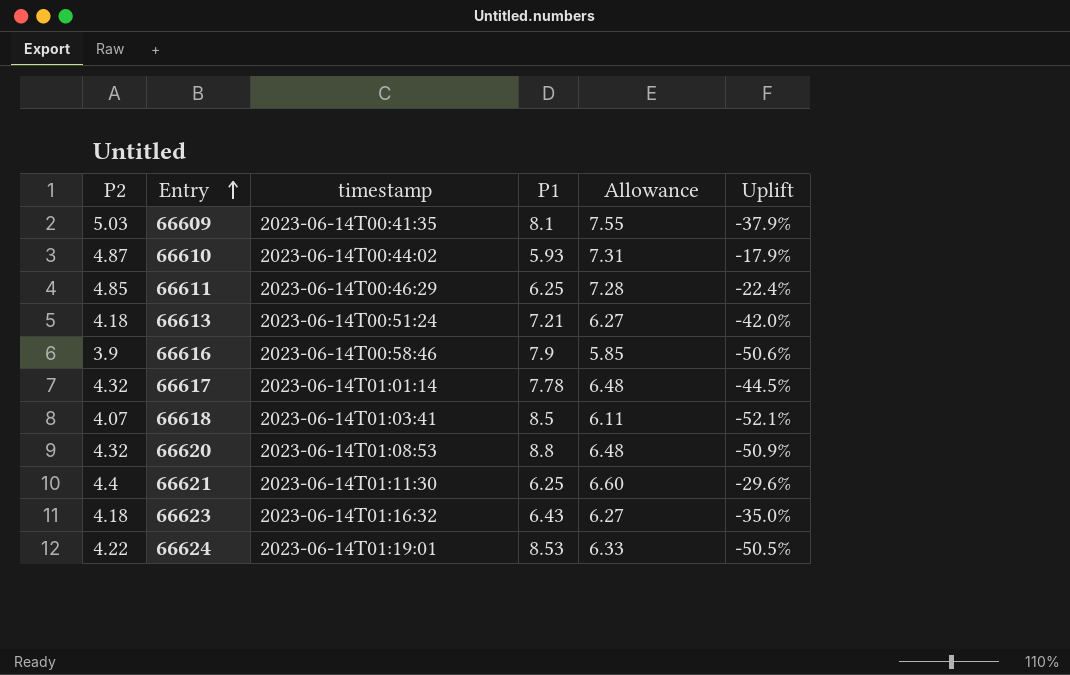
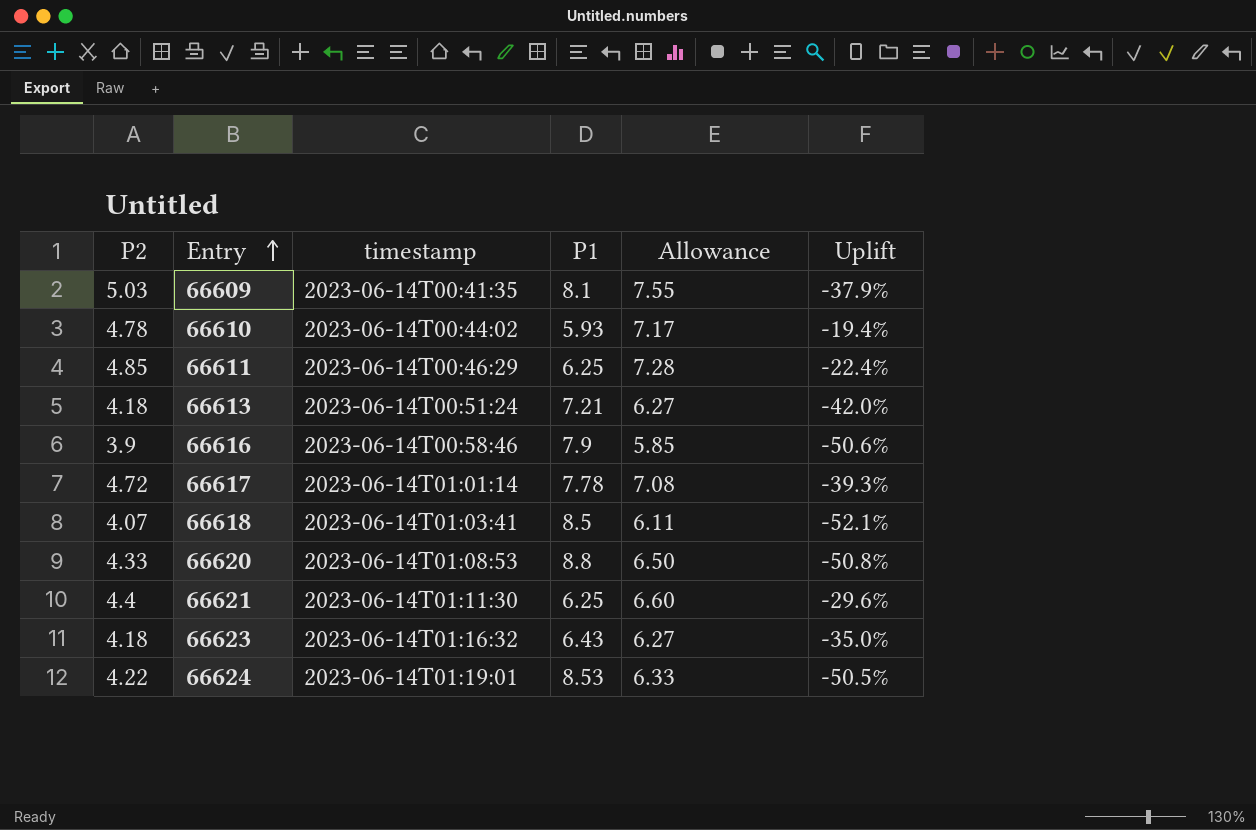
66610 | P2: 4.87 -> 4.78
66610 | Allowance: 7.31 -> 7.17
66610 | Uplift: -17.9% -> -19.4%
66617 | P2: 4.32 -> 4.72
66617 | Allowance: 6.48 -> 7.08
66617 | Uplift: -44.5% -> -39.3%
66620 | P2: 4.32 -> 4.33
66620 | Allowance: 6.48 -> 6.50
66620 | Uplift: -50.9% -> -50.8%

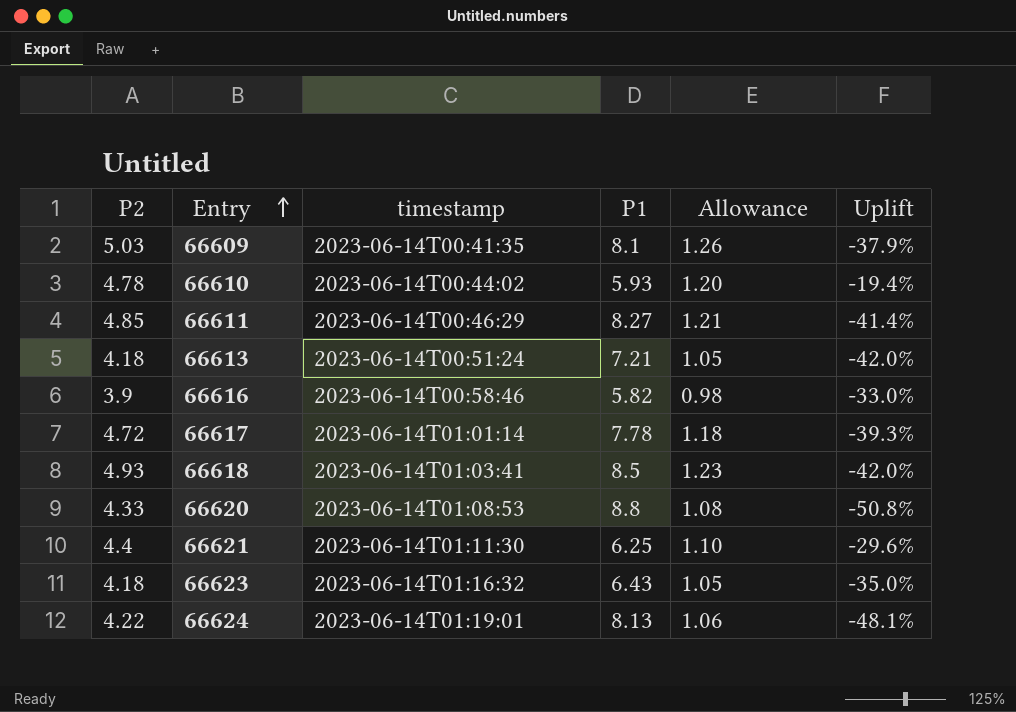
column Allowance | formula: [P2] * 1.5 -> [P2] * 0.25
66611 | P1: 6.25 -> 8.27
66611 | Uplift: -22.4% -> -41.4%
66616 | P1: 7.9 -> 5.82
66616 | Uplift: -50.6% -> -33.0%
66618 | P2: 4.07 -> 4.93
66618 | Uplift: -52.1% -> -42.0%
66624 | P1: 8.53 -> 8.13
66624 | Uplift: -50.5% -> -48.1%

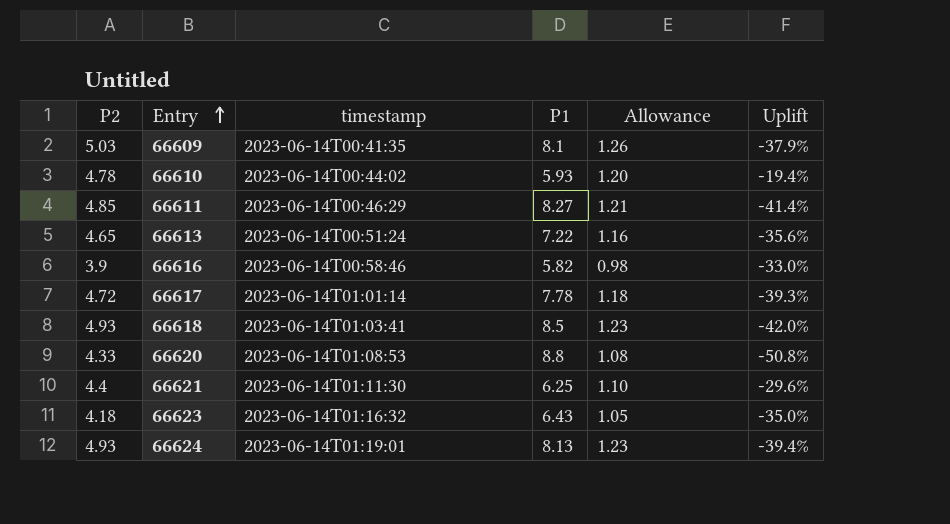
66613 | P2: 4.18 -> 4.65
66613 | P1: 7.21 -> 7.22
66613 | Allowance: 1.05 -> 1.16
66613 | Uplift: -42.0% -> -35.6%
66624 | P2: 4.22 -> 4.93
66624 | Allowance: 1.06 -> 1.23
66624 | Uplift: -48.1% -> -39.4%

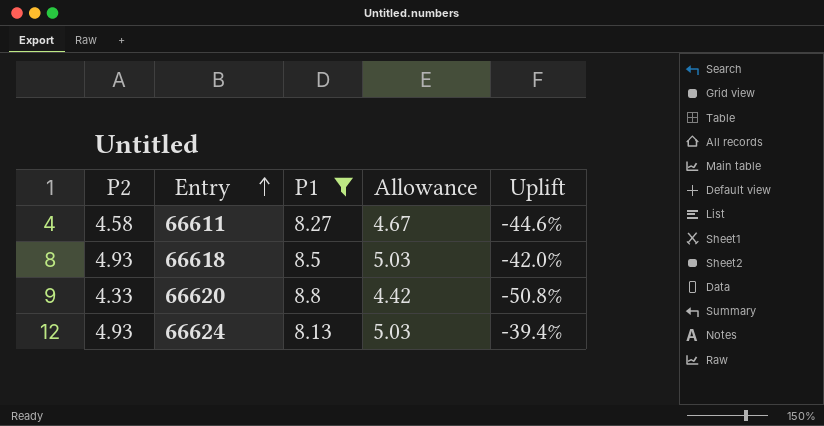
filter: none -> P1 >= 8.13
column timestamp | position: 3 -> none
column Allowance | formula: [P2] * 0.25 -> [P2] * 1.02
66611 | P2: 4.85 -> 4.58
66611 | Uplift: -41.4% -> -44.6%

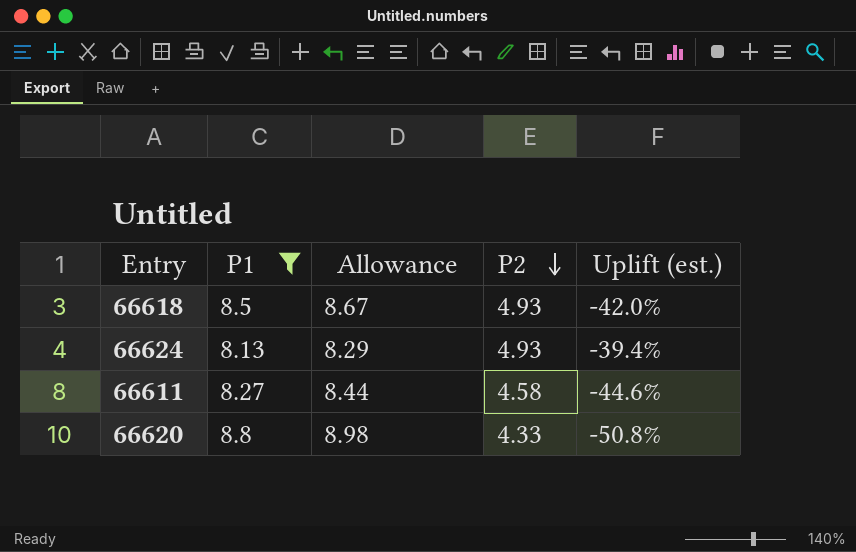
row order: Entry ascending -> P2 descending
column Allowance | formula: [P2] * 1.02 -> [P1] * 1.02
column P2 | position: 1 -> 4
column name: Uplift -> Uplift (est.)

